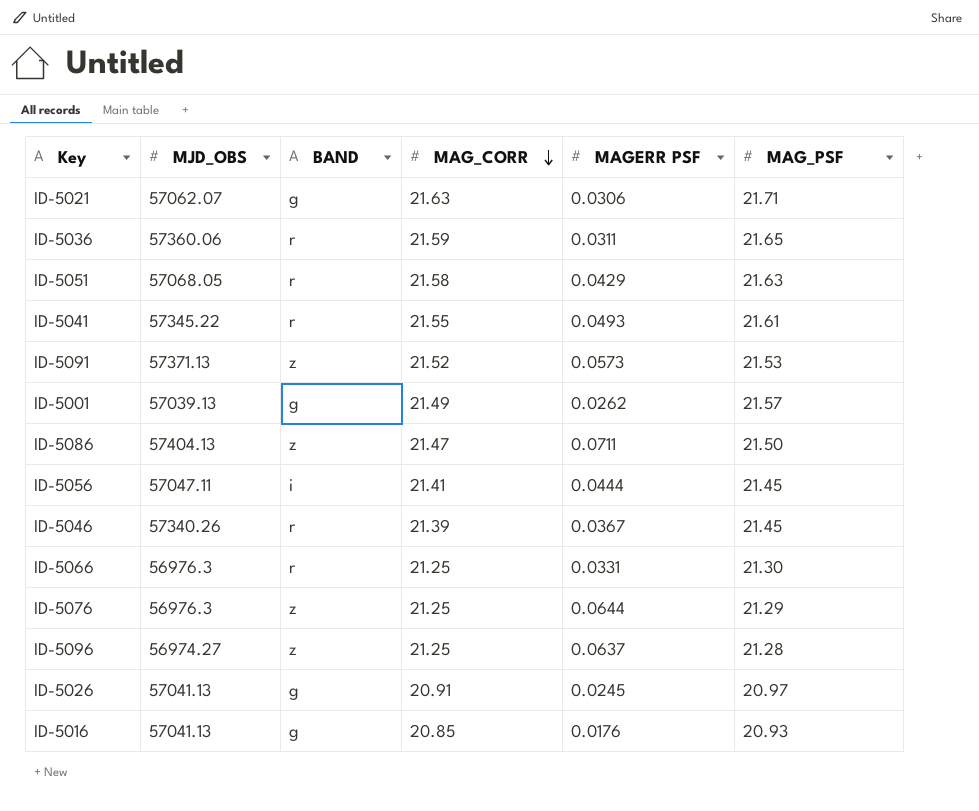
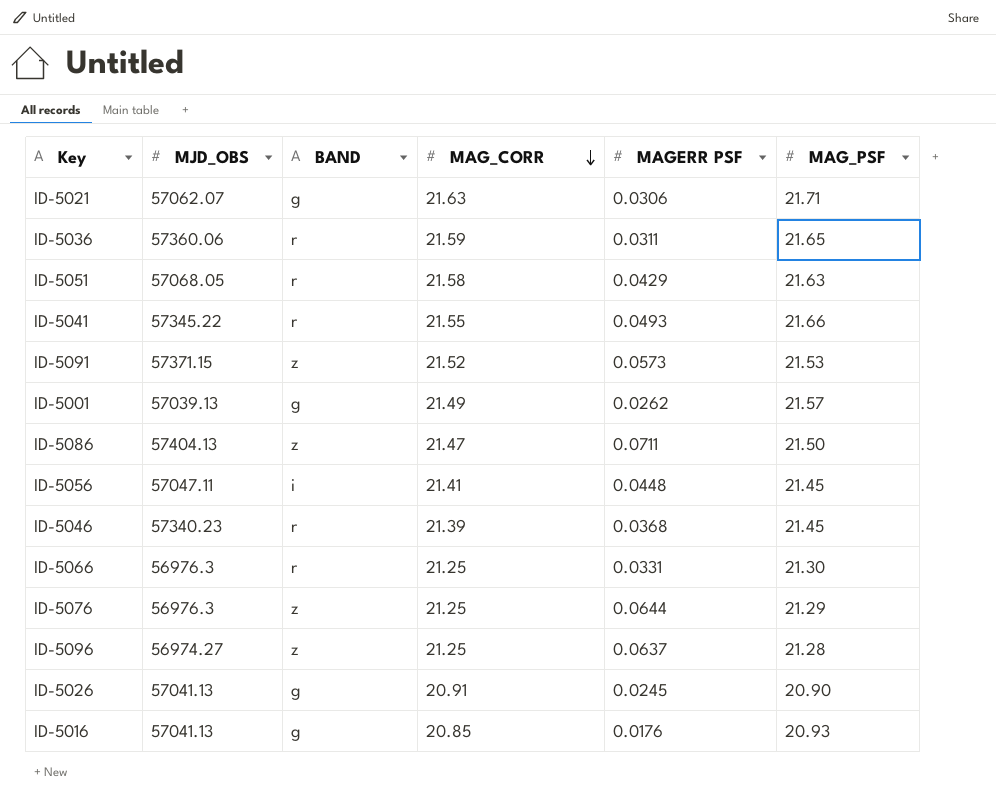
ID-5041 | MAG_PSF: 21.61 -> 21.66
ID-5091 | MJD_OBS: 57371.13 -> 57371.15
ID-5056 | MAGERR PSF: 0.0444 -> 0.0448
ID-5046 | MJD_OBS: 57340.26 -> 57340.23
ID-5046 | MAGERR PSF: 0.0367 -> 0.0368
ID-5026 | MAG_PSF: 20.97 -> 20.90

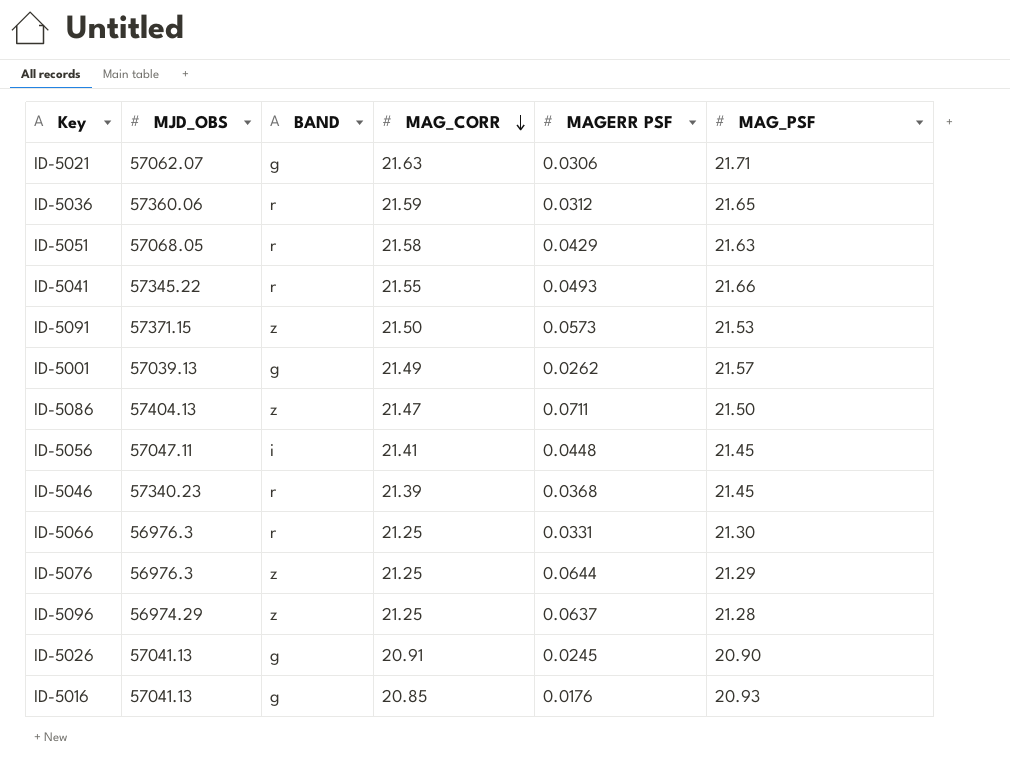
ID-5036 | MAGERR PSF: 0.0311 -> 0.0312
ID-5091 | MAG_CORR: 21.52 -> 21.50
ID-5096 | MJD_OBS: 56974.27 -> 56974.29

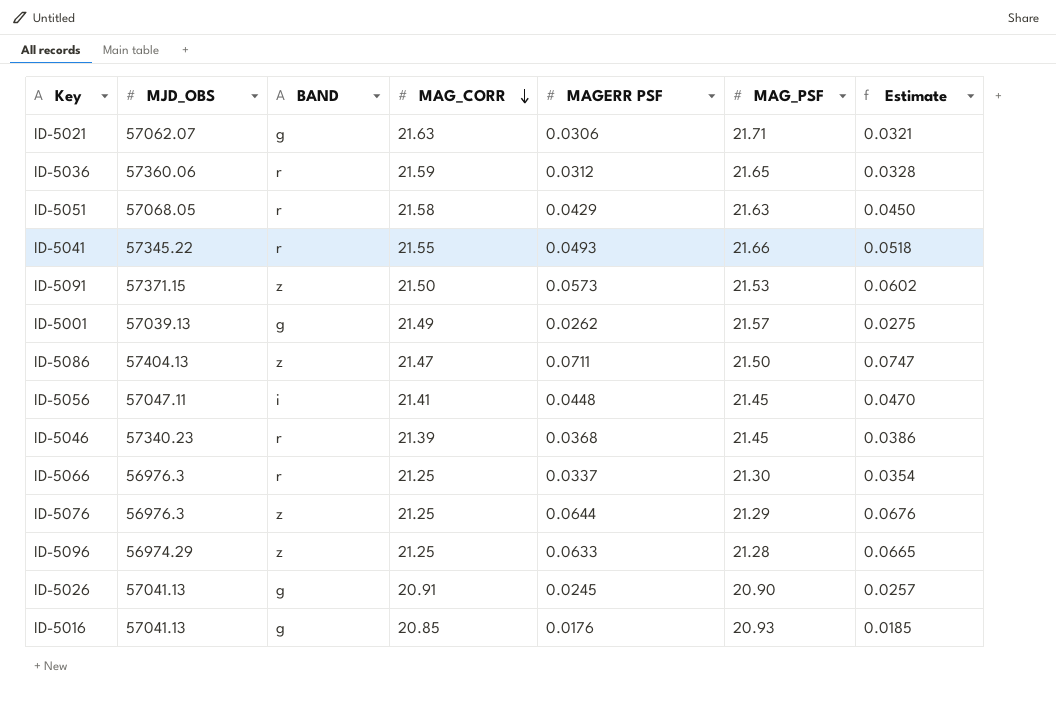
column Estimate | formula: none -> [MAGERR PSF] * 1.05
ID-5066 | MAGERR PSF: 0.0331 -> 0.0337
ID-5096 | MAGERR PSF: 0.0637 -> 0.0633

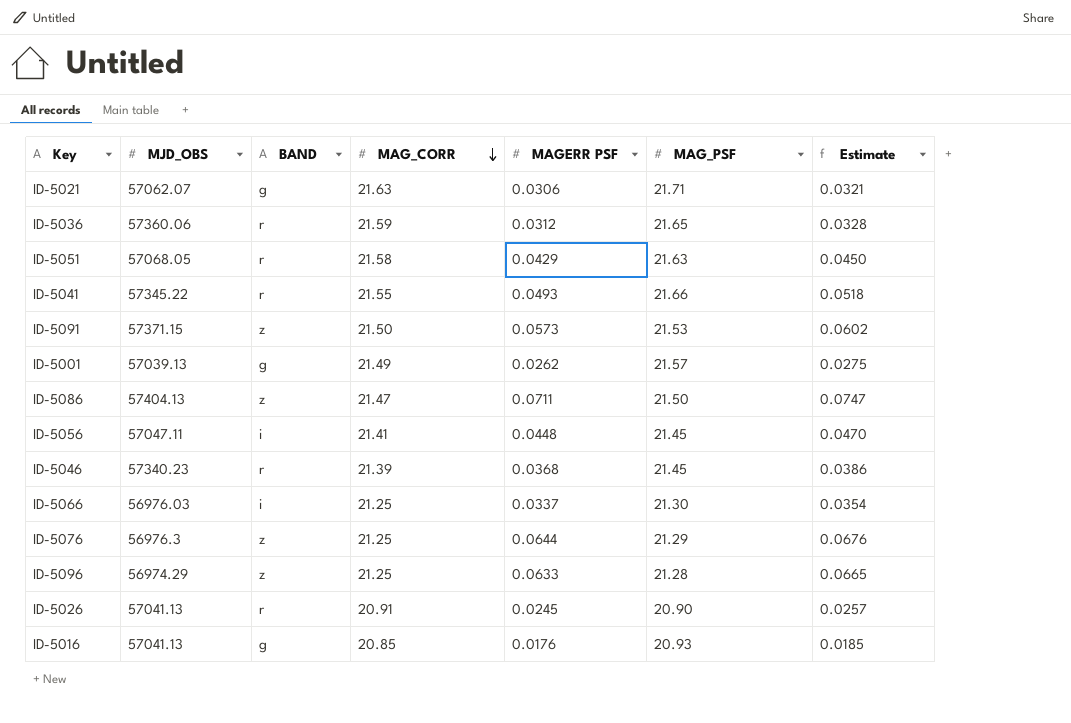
ID-5066 | MJD_OBS: 56976.3 -> 56976.03
ID-5066 | BAND: r -> i
ID-5026 | BAND: g -> r

